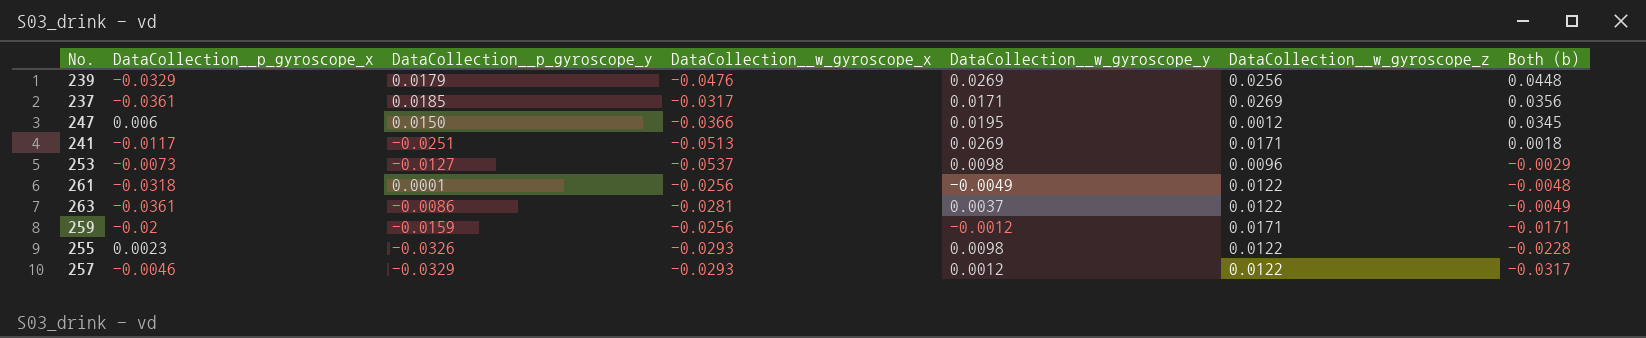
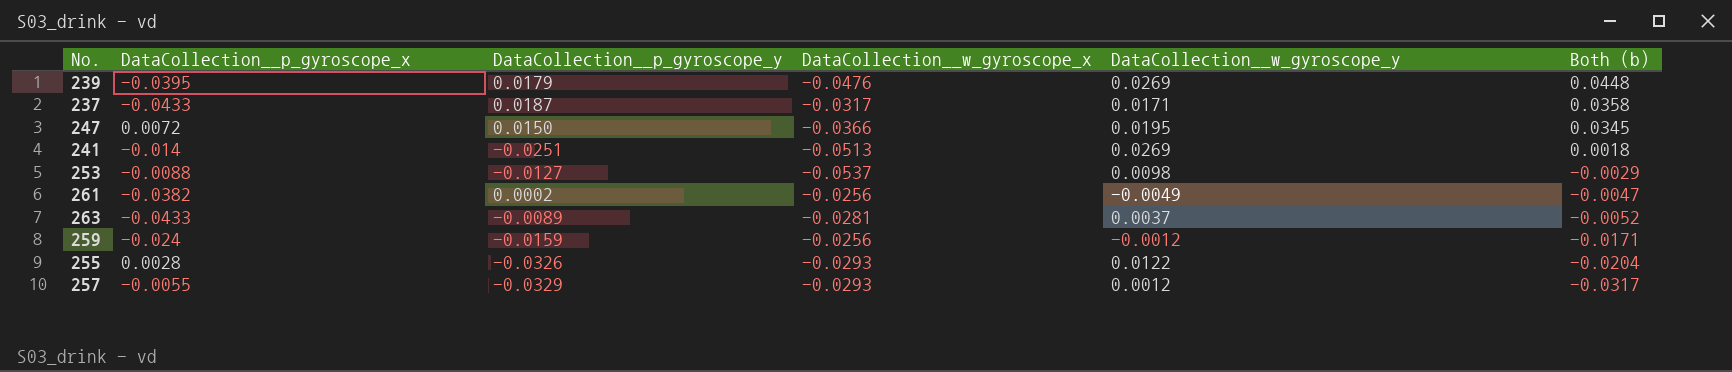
column DataCollection__w_gyroscope_z | position: 6 -> none
239 | DataCollection__p_gyroscope_x: -0.0329 -> -0.0395
237 | DataCollection__p_gyroscope_x: -0.0361 -> -0.0433
237 | DataCollection__p_gyroscope_y: 0.0185 -> 0.0187
237 | Both (b): 0.0356 -> 0.0358
247 | DataCollection__p_gyroscope_x: 0.006 -> 0.0072
241 | DataCollection__p_gyroscope_x: -0.0117 -> -0.014
253 | DataCollection__p_gyroscope_x: -0.0073 -> -0.0088
261 | DataCollection__p_gyroscope_x: -0.0318 -> -0.0382
261 | DataCollection__p_gyroscope_y: 0.0001 -> 0.0002
261 | Both (b): -0.0048 -> -0.0047
263 | DataCollection__p_gyroscope_x: -0.0361 -> -0.0433
263 | DataCollection__p_gyroscope_y: -0.0086 -> -0.0089
263 | Both (b): -0.0049 -> -0.0052
259 | DataCollection__p_gyroscope_x: -0.02 -> -0.024
255 | DataCollection__p_gyroscope_x: 0.0023 -> 0.0028
255 | DataCollection__w_gyroscope_y: 0.0098 -> 0.0122
255 | Both (b): -0.0228 -> -0.0204
257 | DataCollection__p_gyroscope_x: -0.0046 -> -0.0055

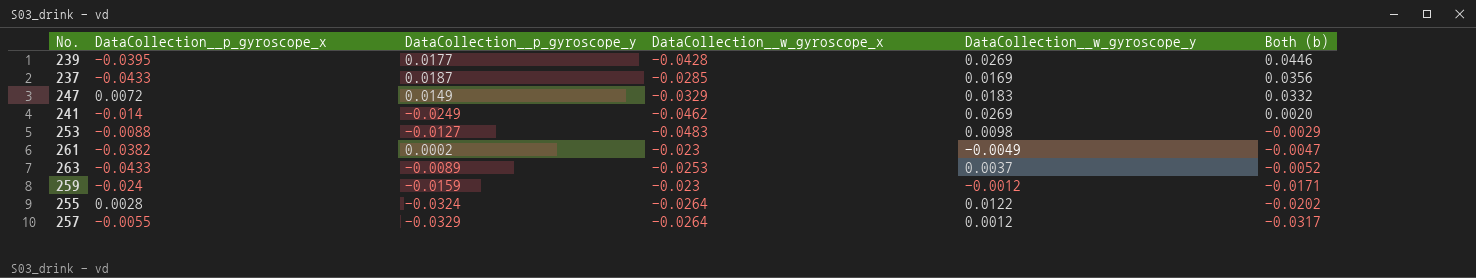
239 | DataCollection__p_gyroscope_y: 0.0179 -> 0.0177
239 | DataCollection__w_gyroscope_x: -0.0476 -> -0.0428
239 | Both (b): 0.0448 -> 0.0446
237 | DataCollection__w_gyroscope_x: -0.0317 -> -0.0285
237 | DataCollection__w_gyroscope_y: 0.0171 -> 0.0169
237 | Both (b): 0.0358 -> 0.0356
247 | DataCollection__p_gyroscope_y: 0.0150 -> 0.0149
247 | DataCollection__w_gyroscope_x: -0.0366 -> -0.0329
247 | DataCollection__w_gyroscope_y: 0.0195 -> 0.0183
247 | Both (b): 0.0345 -> 0.0332
241 | DataCollection__p_gyroscope_y: -0.0251 -> -0.0249
241 | DataCollection__w_gyroscope_x: -0.0513 -> -0.0462
241 | Both (b): 0.0018 -> 0.0020
253 | DataCollection__w_gyroscope_x: -0.0537 -> -0.0483
261 | DataCollection__w_gyroscope_x: -0.0256 -> -0.023
263 | DataCollection__w_gyroscope_x: -0.0281 -> -0.0253
259 | DataCollection__w_gyroscope_x: -0.0256 -> -0.023
255 | DataCollection__p_gyroscope_y: -0.0326 -> -0.0324
255 | DataCollection__w_gyroscope_x: -0.0293 -> -0.0264
255 | Both (b): -0.0204 -> -0.0202
257 | DataCollection__w_gyroscope_x: -0.0293 -> -0.0264

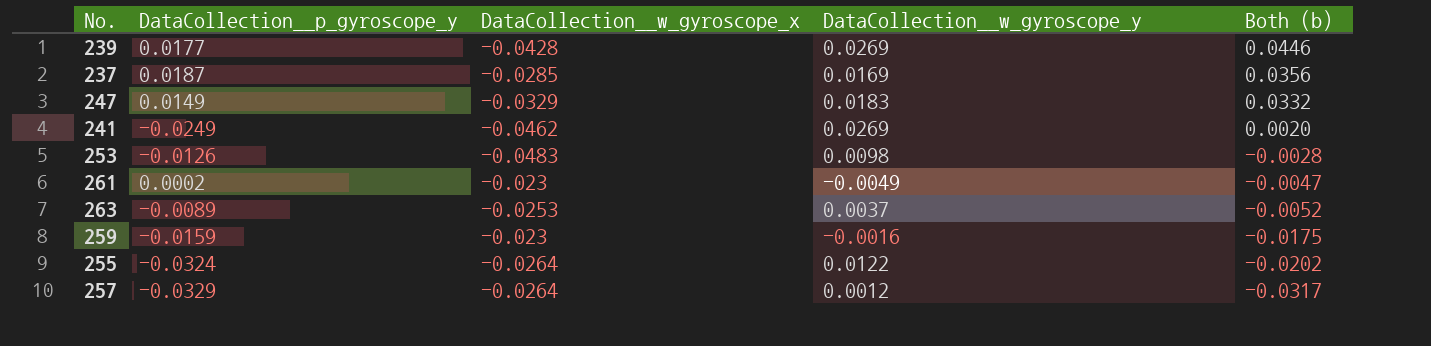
column DataCollection__p_gyroscope_x | position: 2 -> none
253 | DataCollection__p_gyroscope_y: -0.0127 -> -0.0126
253 | Both (b): -0.0029 -> -0.0028
259 | DataCollection__w_gyroscope_y: -0.0012 -> -0.0016
259 | Both (b): -0.0171 -> -0.0175

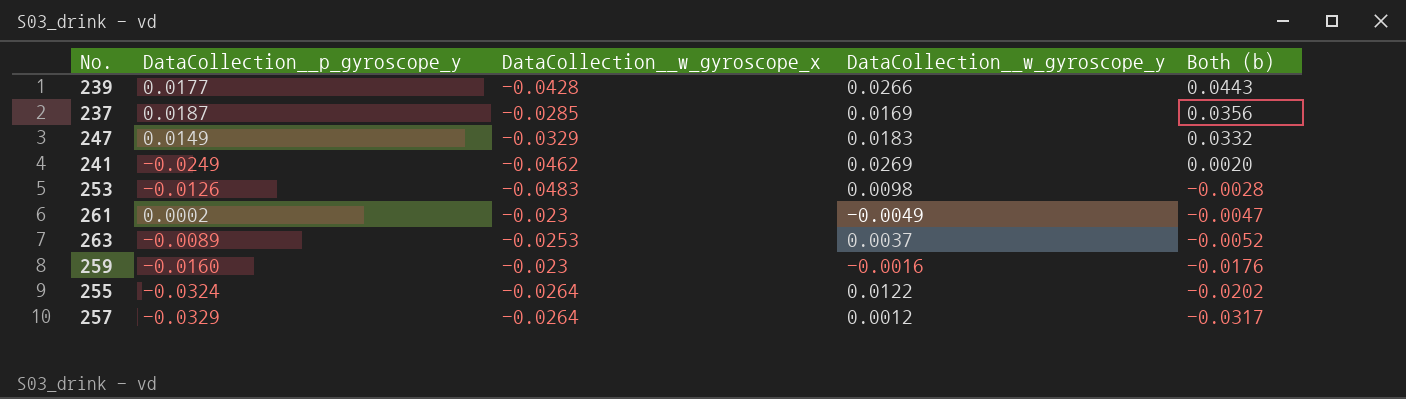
239 | DataCollection__w_gyroscope_y: 0.0269 -> 0.0266
239 | Both (b): 0.0446 -> 0.0443
259 | DataCollection__p_gyroscope_y: -0.0159 -> -0.0160
259 | Both (b): -0.0175 -> -0.0176

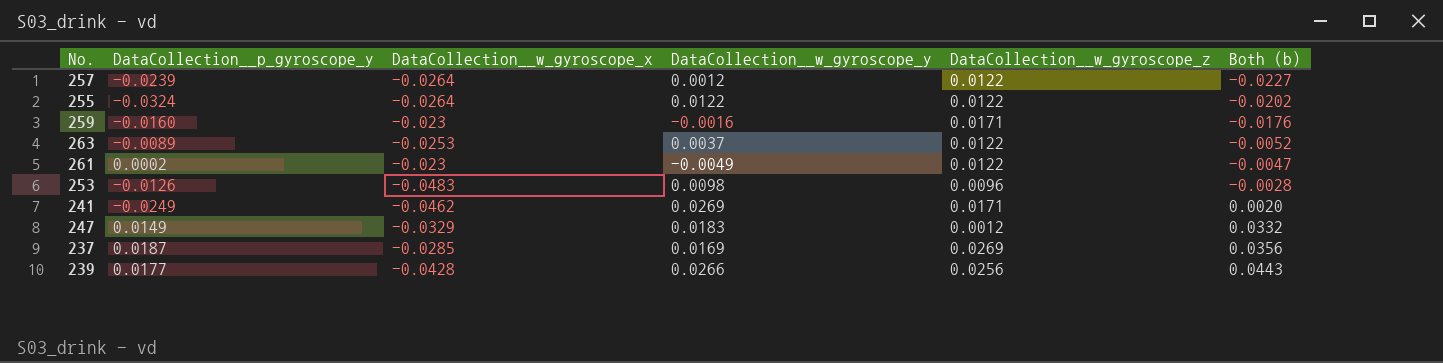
row order: Both (b) descending -> Both (b) ascending
column DataCollection__w_gyroscope_z | position: none -> 5
257 | DataCollection__p_gyroscope_y: -0.0329 -> -0.0239
257 | Both (b): -0.0317 -> -0.0227

